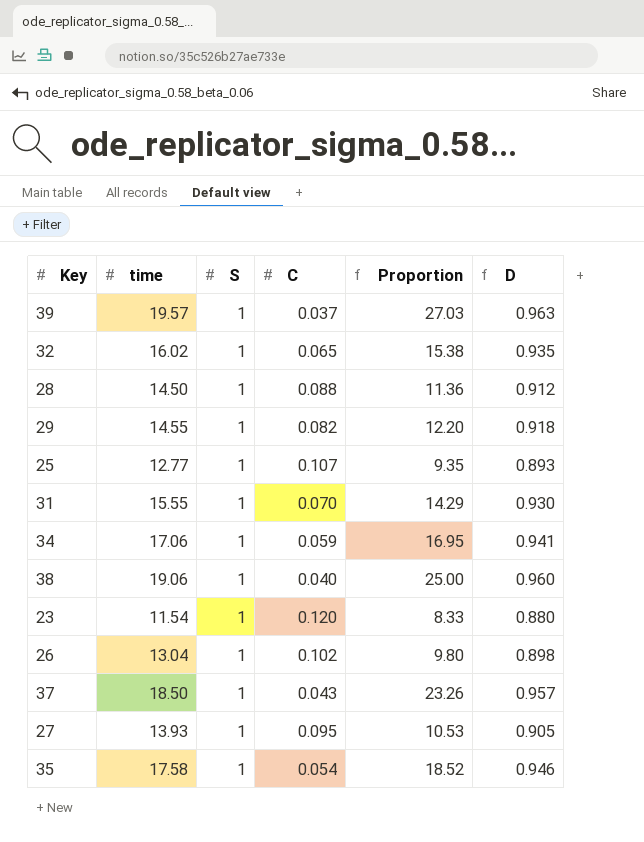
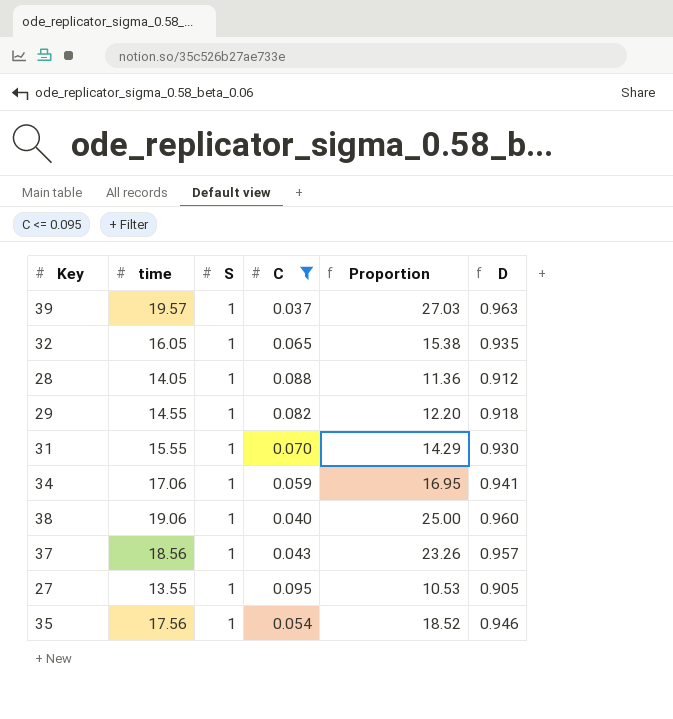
filter: none -> C <= 0.095
32 | time: 16.02 -> 16.05
28 | time: 14.50 -> 14.05
37 | time: 18.50 -> 18.56
27 | time: 13.93 -> 13.55
35 | time: 17.58 -> 17.56

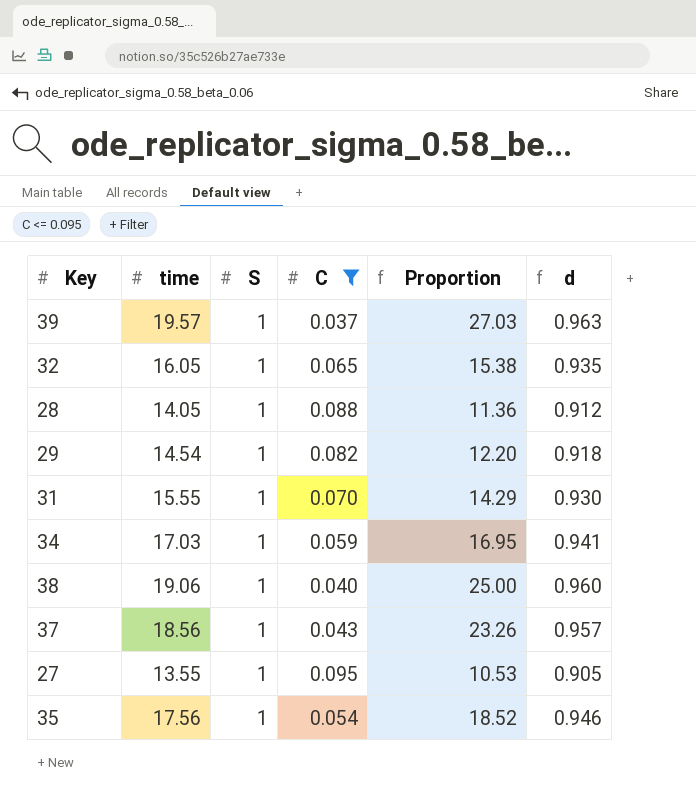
column name: D -> d
29 | time: 14.55 -> 14.54
34 | time: 17.06 -> 17.03

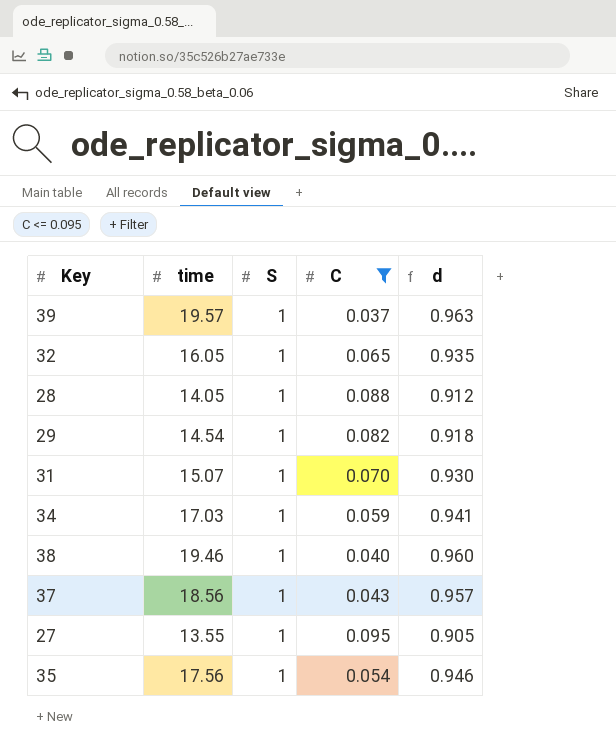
column Proportion | formula: [S] / [C] -> none
31 | time: 15.55 -> 15.07
38 | time: 19.06 -> 19.46

